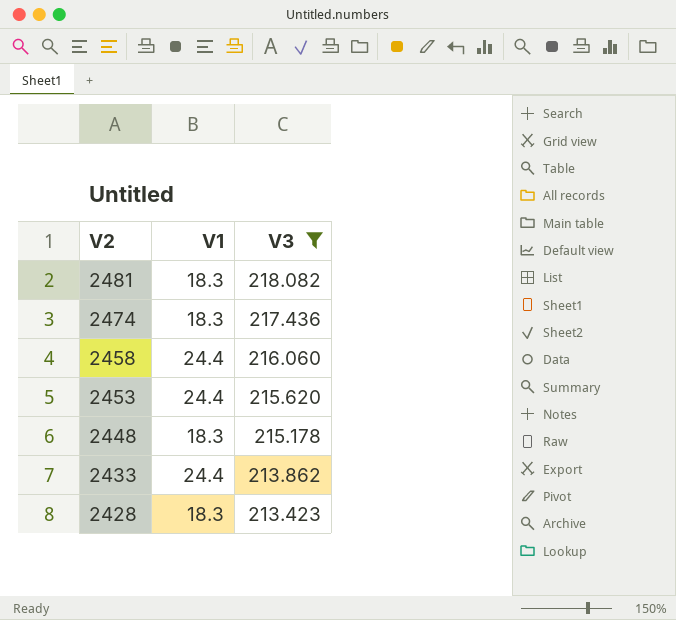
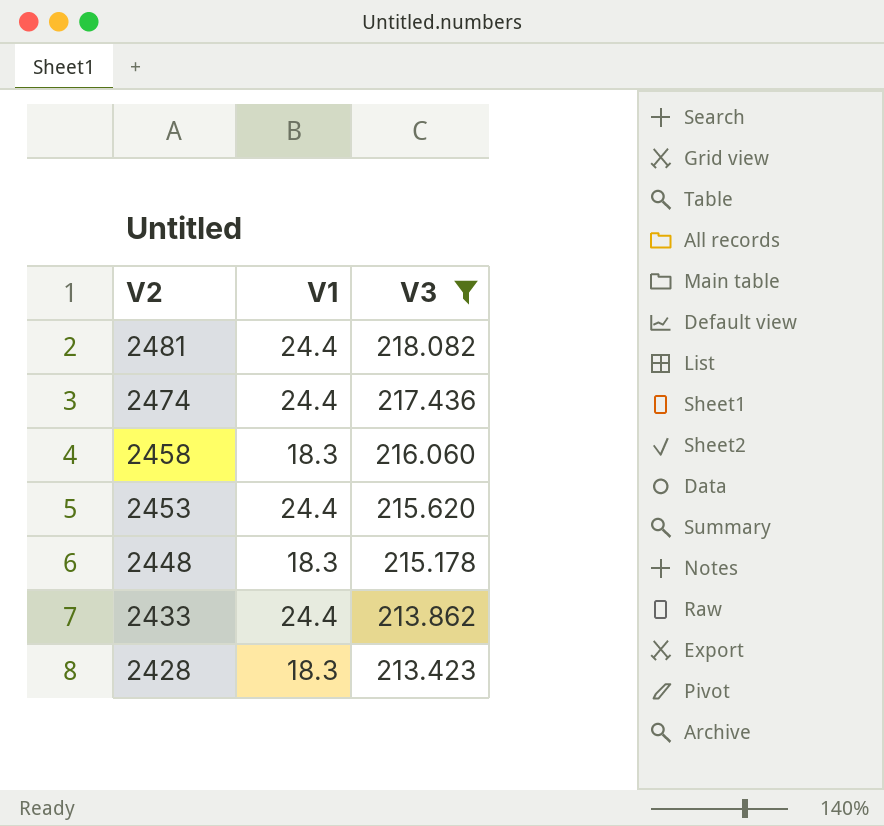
2481 | V1: 18.3 -> 24.4
2474 | V1: 18.3 -> 24.4
2458 | V1: 24.4 -> 18.3

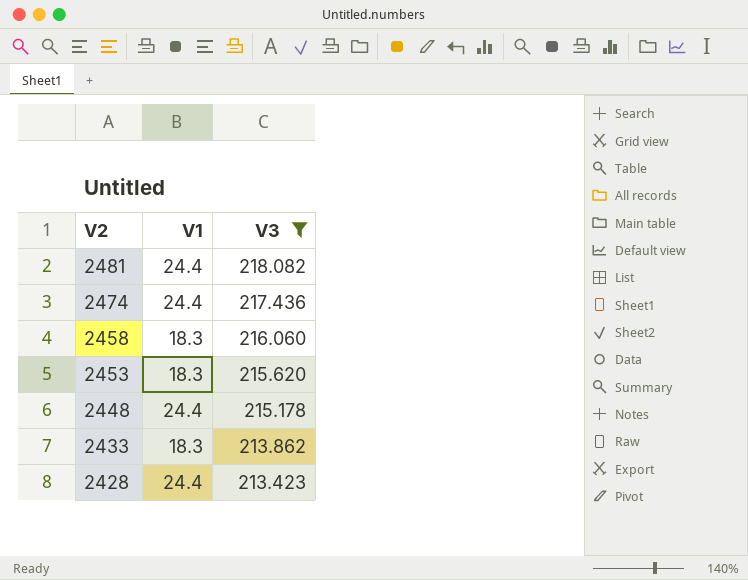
2453 | V1: 24.4 -> 18.3
2448 | V1: 18.3 -> 24.4
2433 | V1: 24.4 -> 18.3
2428 | V1: 18.3 -> 24.4

